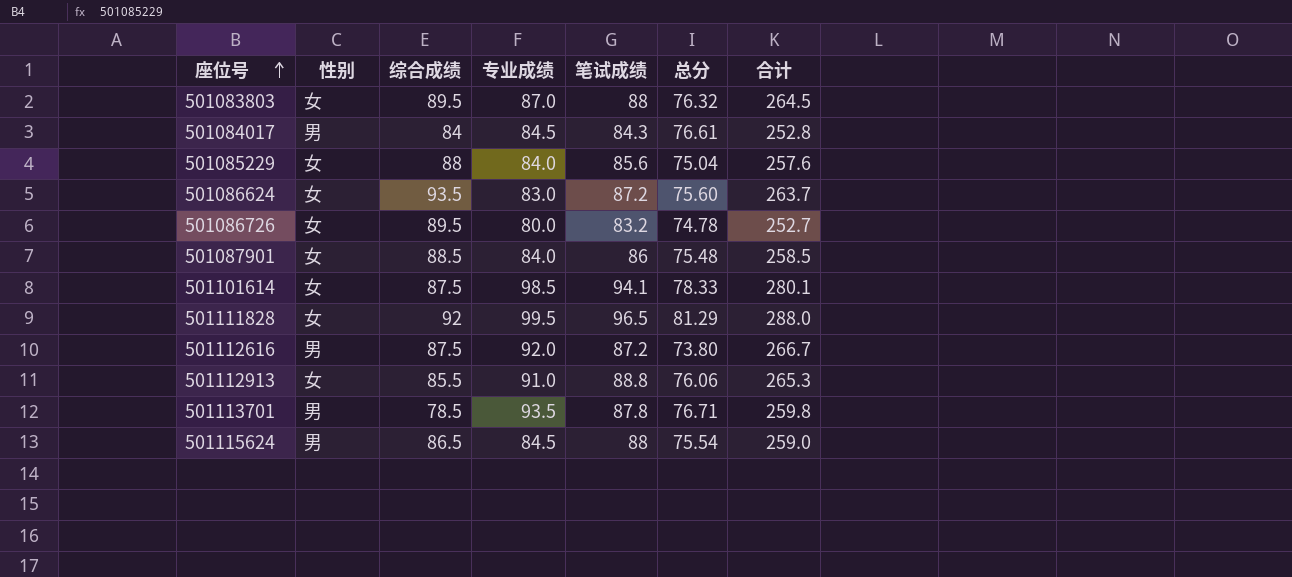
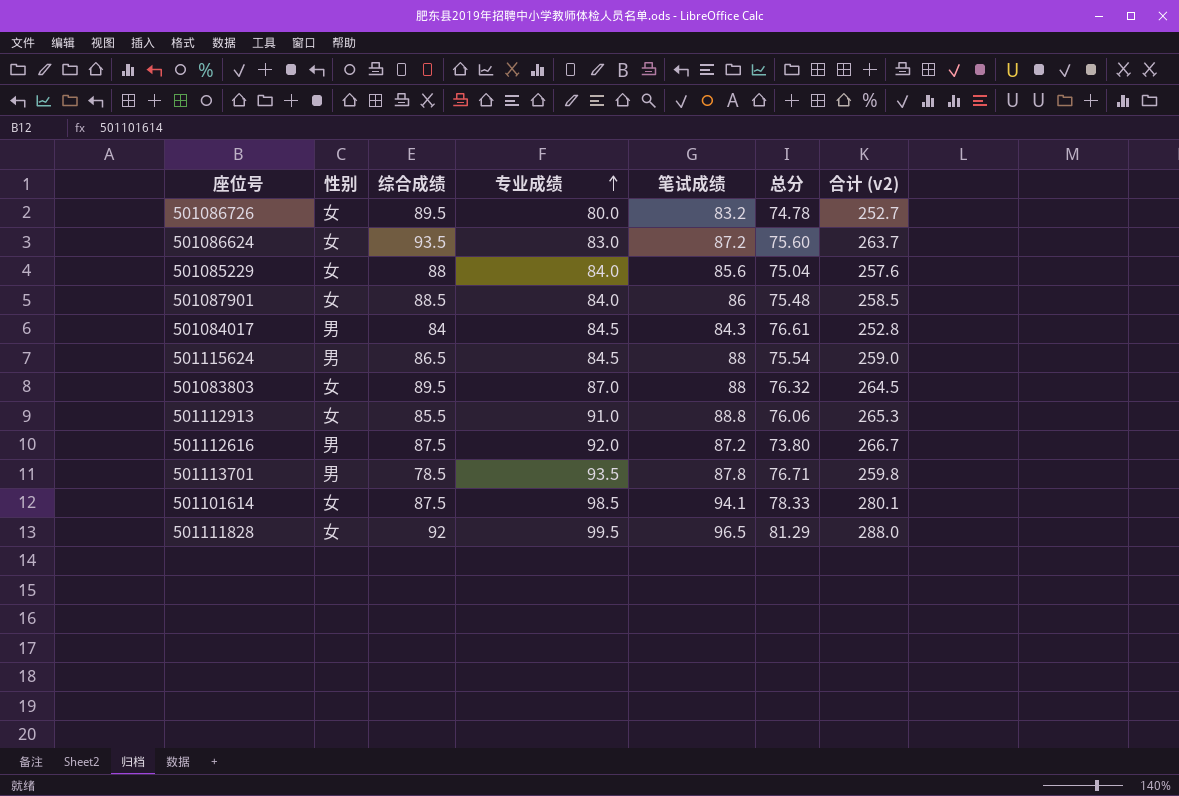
row order: 座位号 ascending -> 专业成绩 ascending
column name: 合计 -> 合计 (v2)

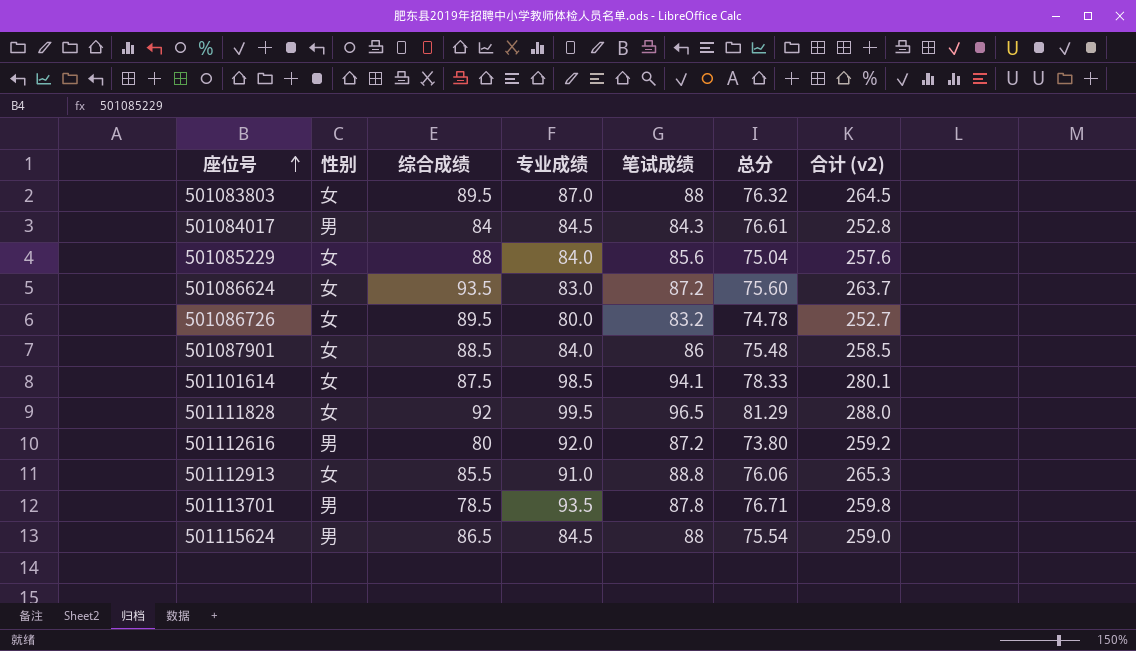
row order: 专业成绩 ascending -> 座位号 ascending
501112616 | 综合成绩: 87.5 -> 80
501112616 | 合计 (v2): 266.7 -> 259.2

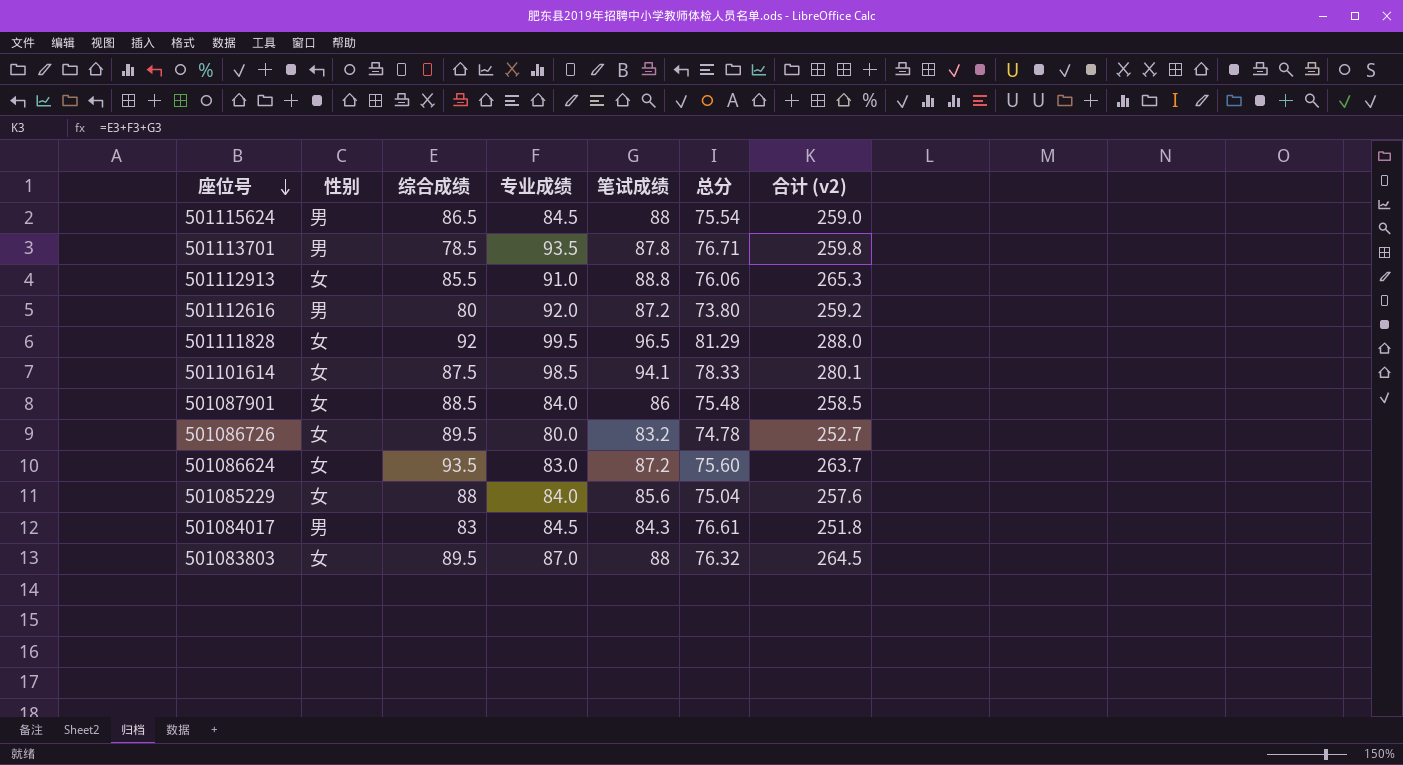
row order: 座位号 ascending -> 座位号 descending
501084017 | 综合成绩: 84 -> 83
501084017 | 合计 (v2): 252.8 -> 251.8

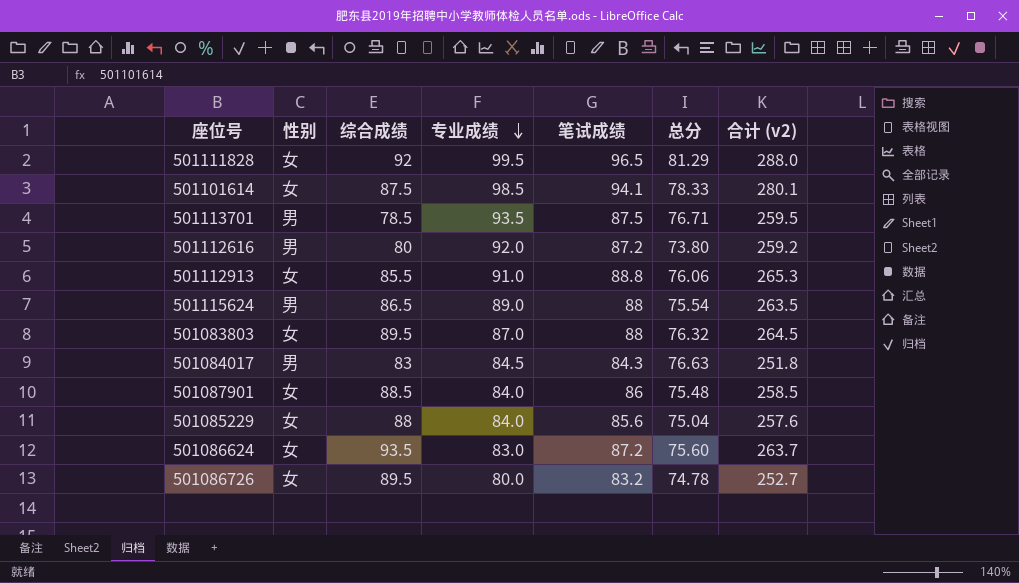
row order: 座位号 descending -> 专业成绩 descending
501113701 | 笔试成绩: 87.8 -> 87.5
501113701 | 合计 (v2): 259.8 -> 259.5
501115624 | 专业成绩: 84.5 -> 89.0
501115624 | 合计 (v2): 259.0 -> 263.5
501084017 | 总分: 76.61 -> 76.63

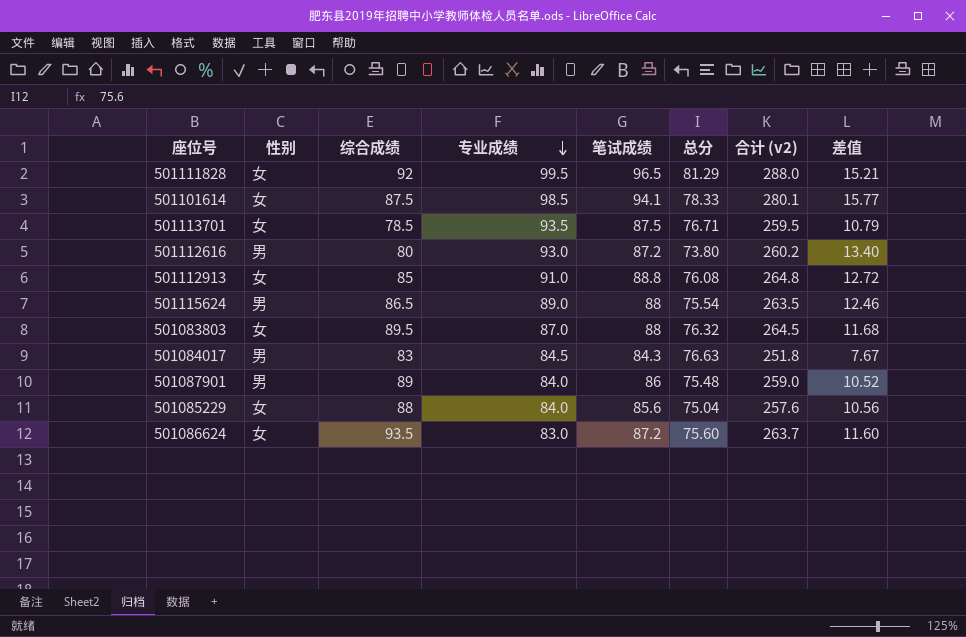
column 差值 | formula: none -> [笔试成绩] - [总分]
row 501086726: 女 | 89.5 | 80.0 | 83.2 | 74.78 | 252.7 -> none
501113701 | 性别: 男 -> 女
501112616 | 专业成绩: 92.0 -> 93.0
501112616 | 合计 (v2): 259.2 -> 260.2
501112913 | 综合成绩: 85.5 -> 85
501112913 | 总分: 76.06 -> 76.08
501112913 | 合计 (v2): 265.3 -> 264.8
501087901 | 性别: 女 -> 男
501087901 | 综合成绩: 88.5 -> 89
501087901 | 合计 (v2): 258.5 -> 259.0

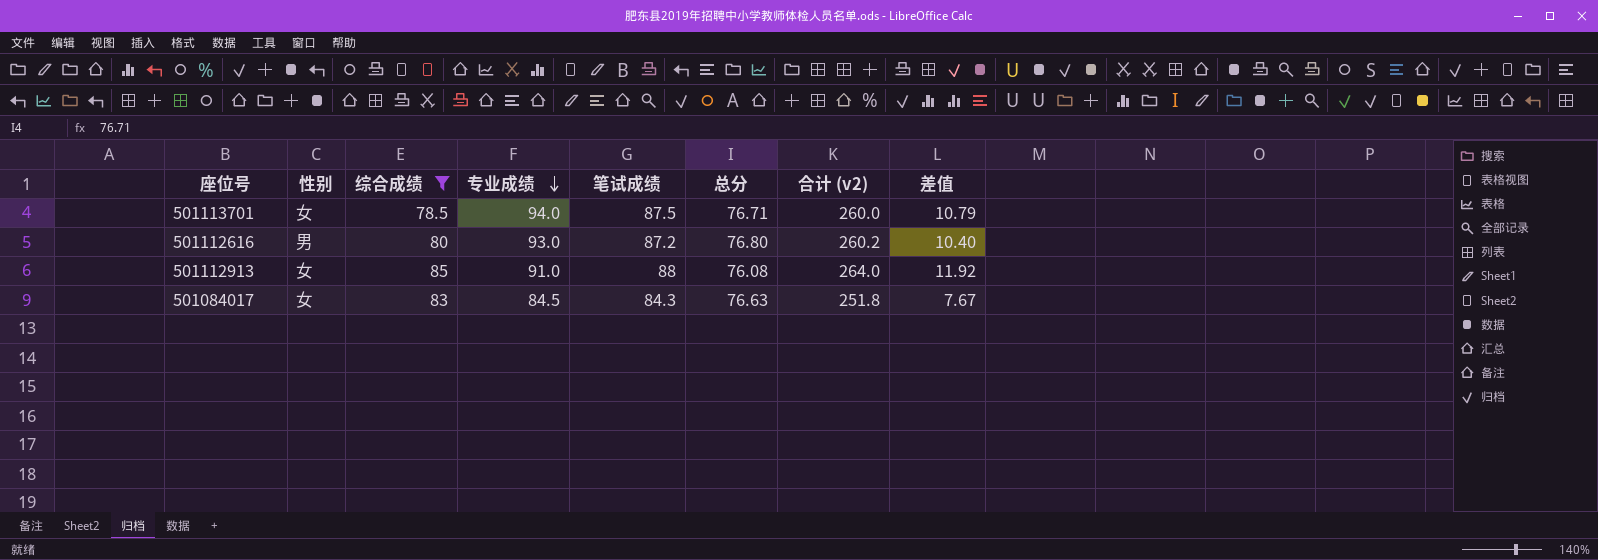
filter: none -> 综合成绩 <= 85
501113701 | 专业成绩: 93.5 -> 94.0
501113701 | 合计 (v2): 259.5 -> 260.0
501112616 | 总分: 73.80 -> 76.80
501112616 | 差值: 13.40 -> 10.40
501112913 | 笔试成绩: 88.8 -> 88
501112913 | 合计 (v2): 264.8 -> 264.0
501112913 | 差值: 12.72 -> 11.92
501084017 | 性别: 男 -> 女

